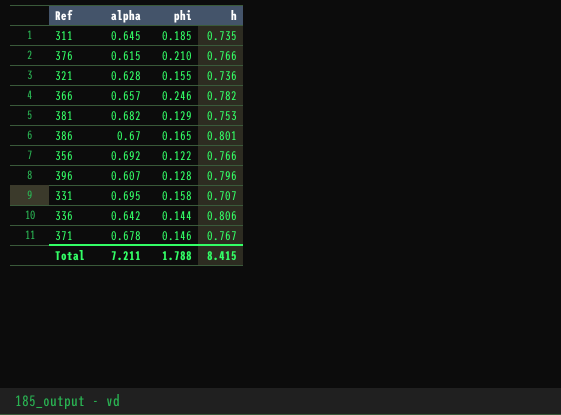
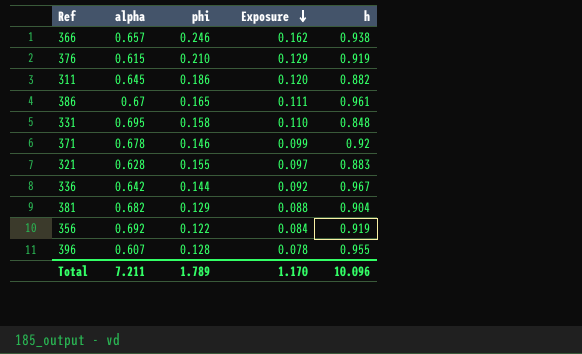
row order: none -> Exposure descending
column Exposure | formula: none -> [alpha] * [phi]
366 | h: 0.782 -> 0.938
376 | h: 0.766 -> 0.919
311 | phi: 0.185 -> 0.186
311 | h: 0.735 -> 0.882
386 | h: 0.801 -> 0.961
331 | h: 0.707 -> 0.848
371 | h: 0.767 -> 0.92
321 | h: 0.736 -> 0.883
336 | h: 0.806 -> 0.967
381 | h: 0.753 -> 0.904
356 | h: 0.766 -> 0.919
396 | h: 0.796 -> 0.955
Total | phi: 1.788 -> 1.789
Total | h: 8.415 -> 10.096

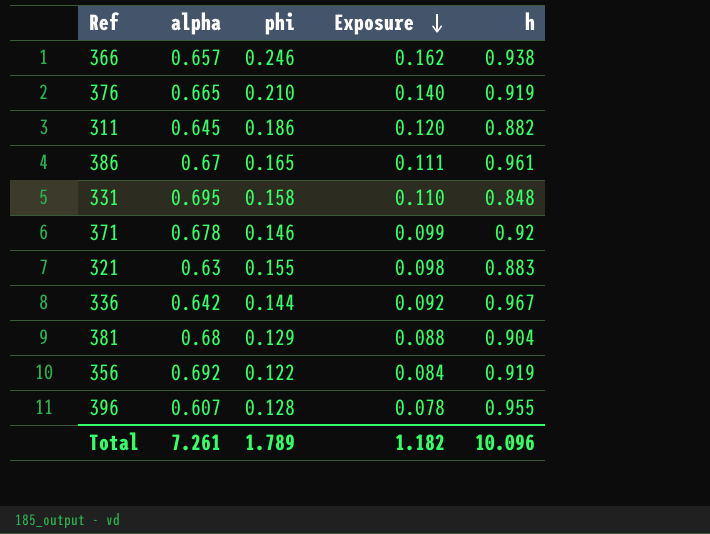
376 | alpha: 0.615 -> 0.665
376 | Exposure: 0.129 -> 0.140
321 | alpha: 0.628 -> 0.63
321 | Exposure: 0.097 -> 0.098
381 | alpha: 0.682 -> 0.68
Total | alpha: 7.211 -> 7.261
Total | Exposure: 1.170 -> 1.182

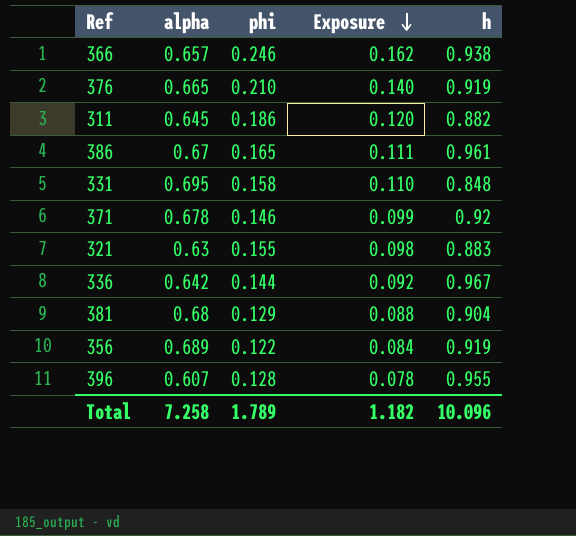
356 | alpha: 0.692 -> 0.689
Total | alpha: 7.261 -> 7.258

